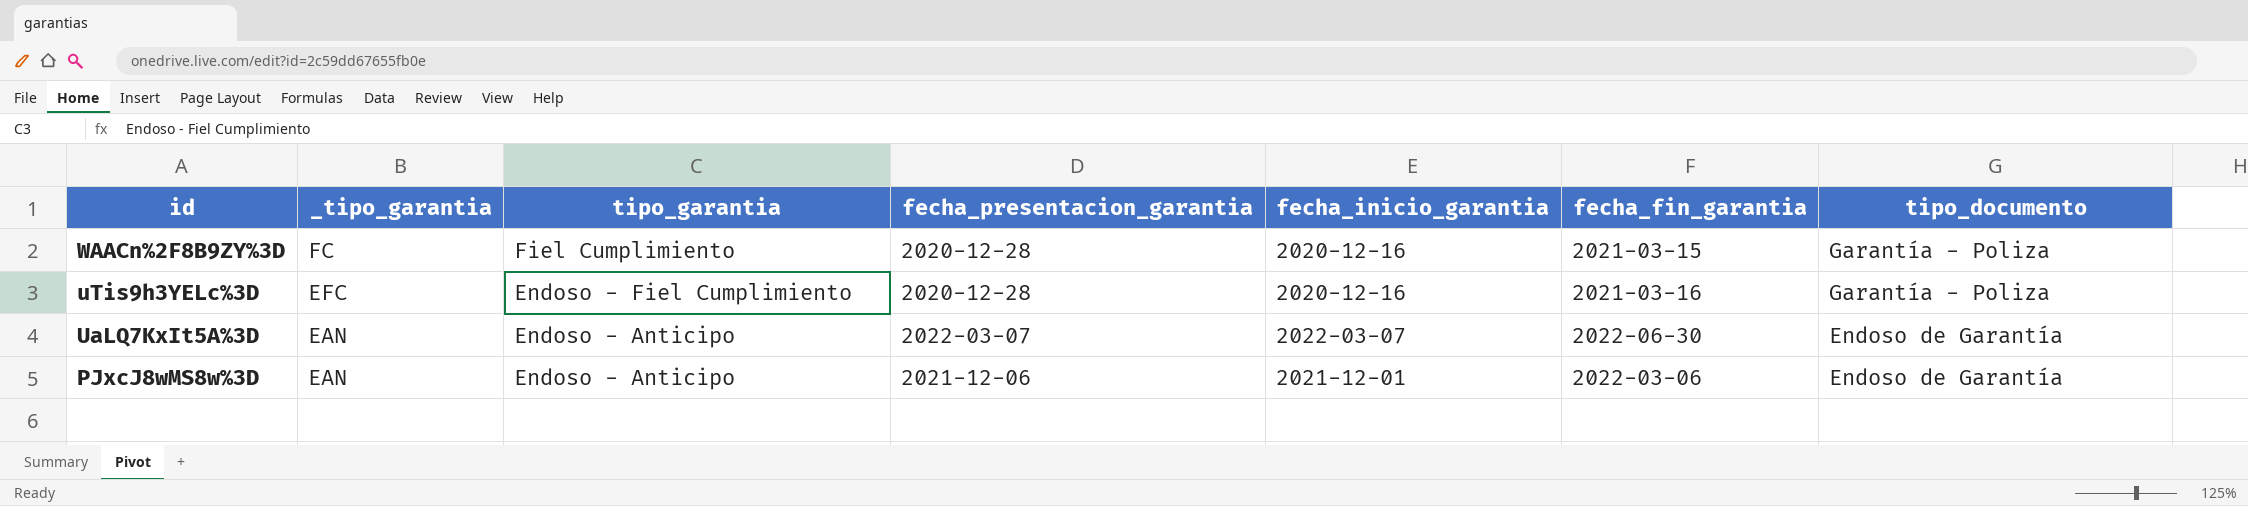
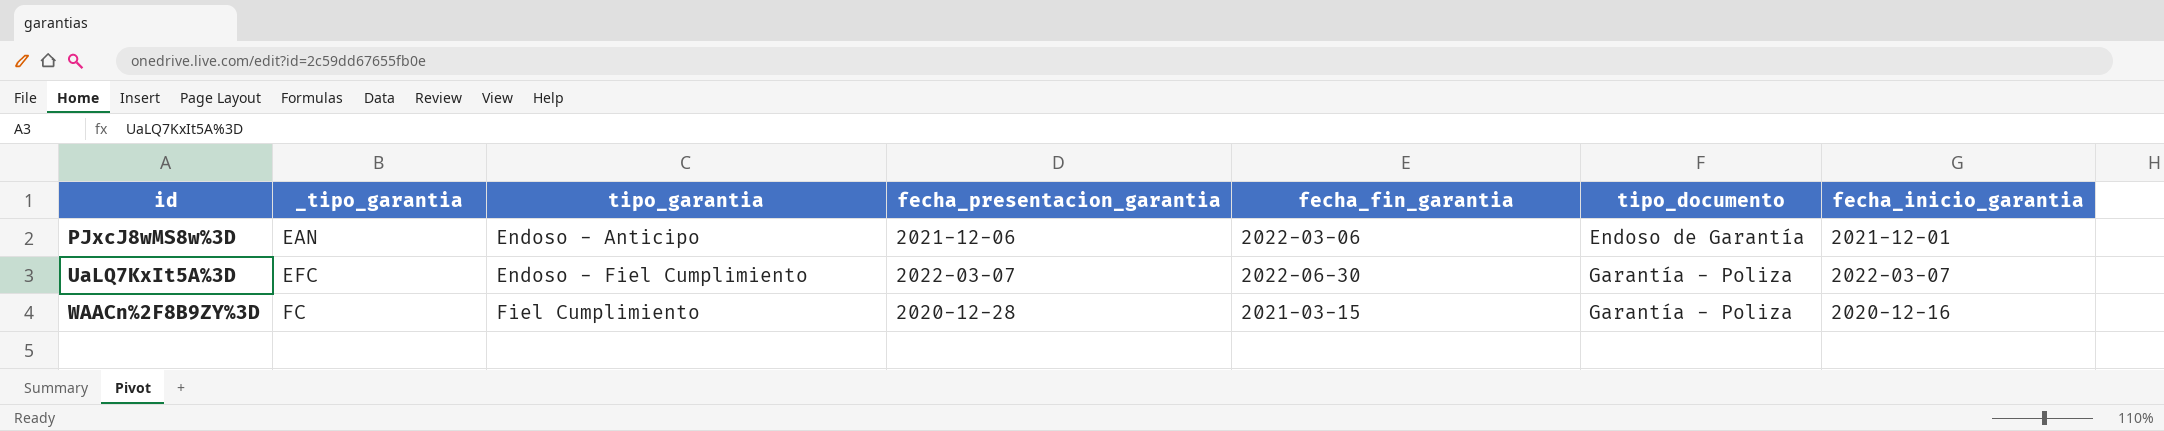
row order: id descending -> id ascending
column fecha_inicio_garantia | position: 5 -> 7
row uTis9h3YELc%3D: EFC | Endoso - Fiel Cumplimiento | 2020-12-28 | 2020-12-16 | 2021-03-16 | Garantía - Poliza -> none
UaLQ7KxIt5A%3D | _tipo_garantia: EAN -> EFC
UaLQ7KxIt5A%3D | tipo_garantia: Endoso - Anticipo -> Endoso - Fiel Cumplimiento
UaLQ7KxIt5A%3D | tipo_documento: Endoso de Garantía -> Garantía - Poliza

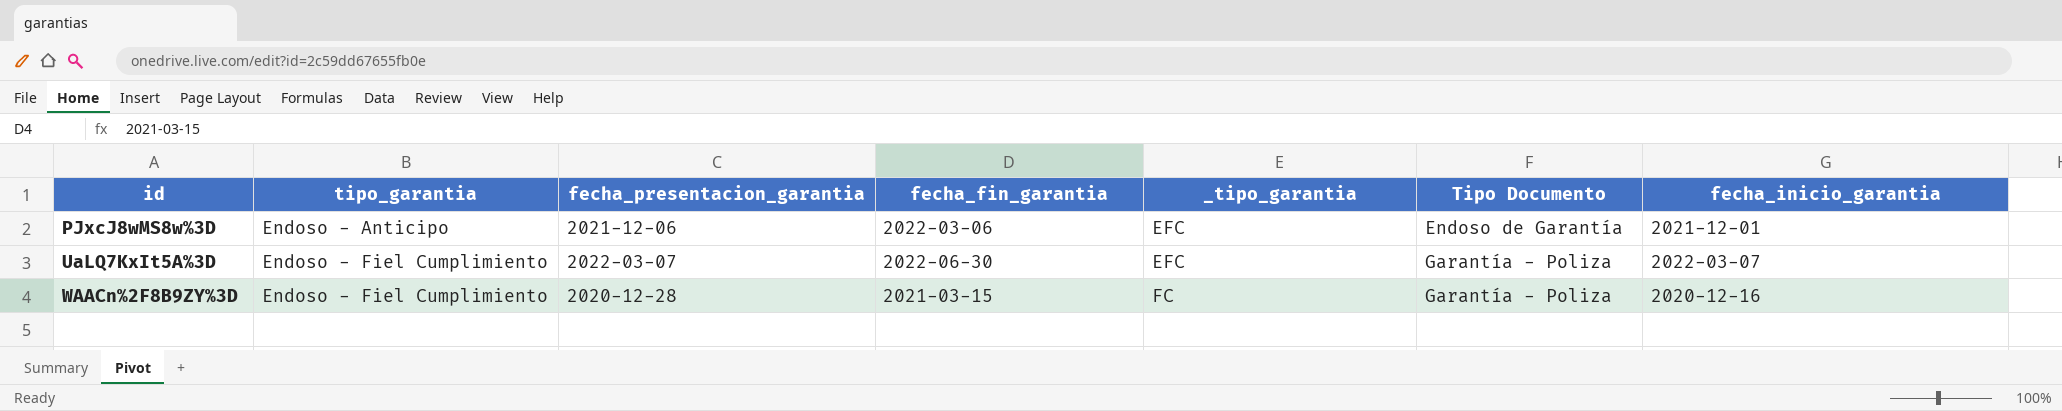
column _tipo_garantia | position: 2 -> 5
column name: tipo_documento -> Tipo Documento
PJxcJ8wMS8w%3D | _tipo_garantia: EAN -> EFC
WAACn%2F8B9ZY%3D | tipo_garantia: Fiel Cumplimiento -> Endoso - Fiel Cumplimiento

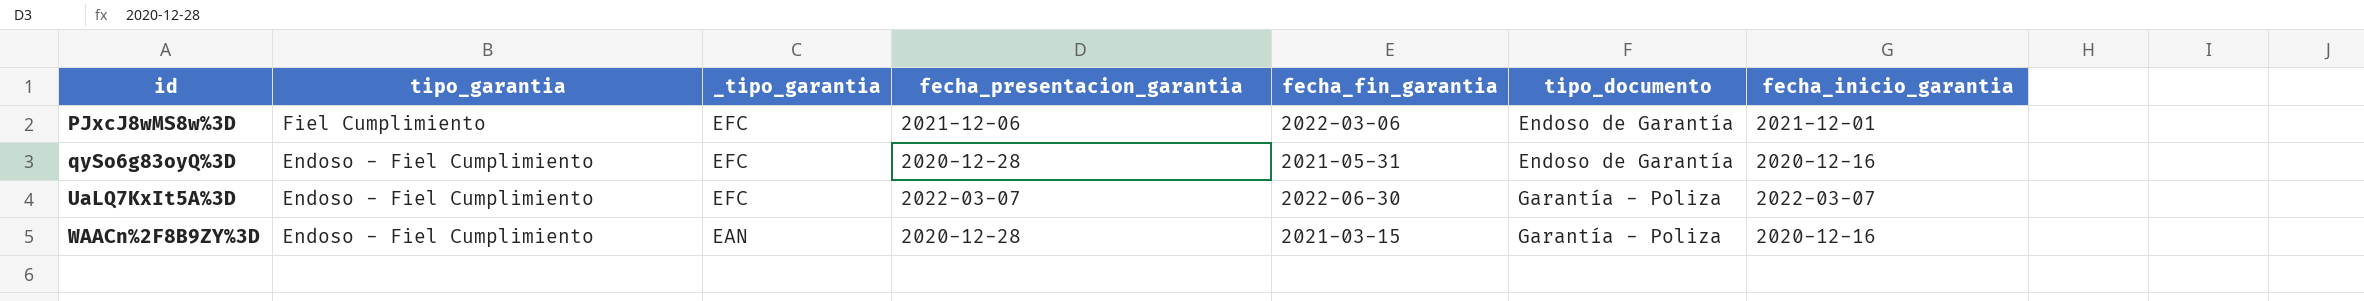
column _tipo_garantia | position: 5 -> 3
column name: Tipo Documento -> tipo_documento
PJxcJ8wMS8w%3D | tipo_garantia: Endoso - Anticipo -> Fiel Cumplimiento
row qySo6g83oyQ%3D: none -> Endoso - Fiel Cumplimiento | EFC | 2020-12-28 | 2021-05-31 | Endoso de Garantía | 2020-12-16
WAACn%2F8B9ZY%3D | _tipo_garantia: FC -> EAN

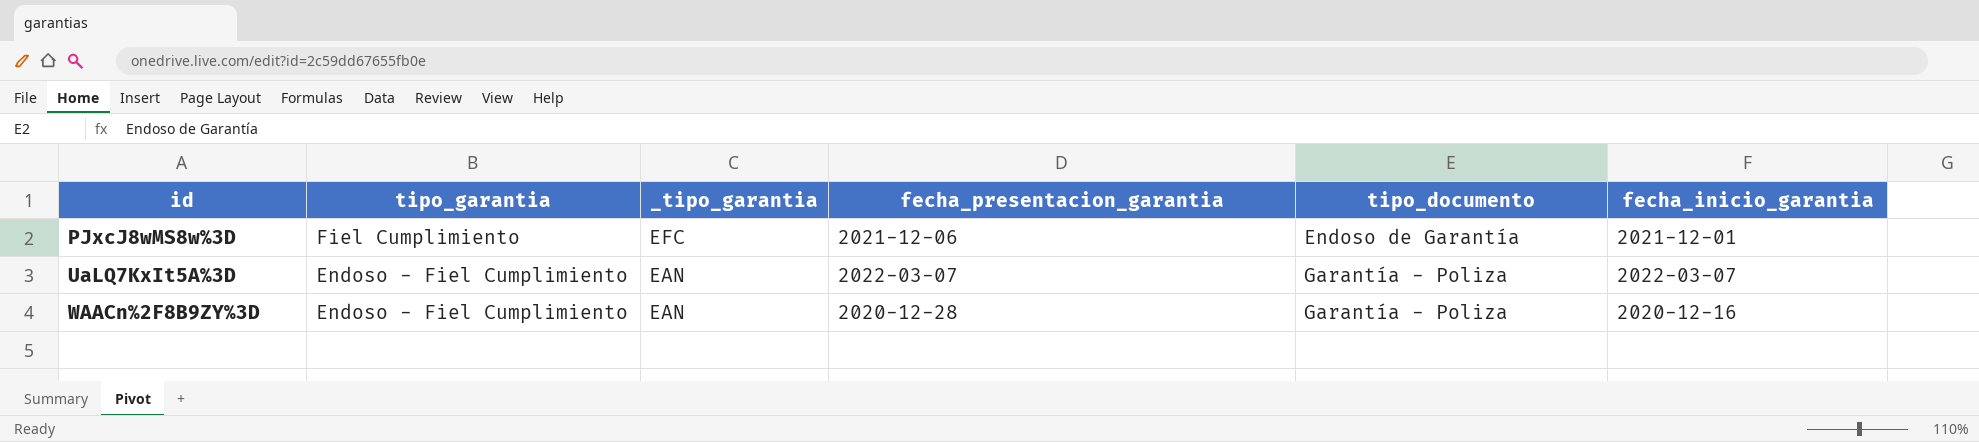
column fecha_fin_garantia | position: 5 -> none
row qySo6g83oyQ%3D: Endoso - Fiel Cumplimiento | EFC | 2020-12-28 | 2021-05-31 | Endoso de Garantía | 2020-12-16 -> none
UaLQ7KxIt5A%3D | _tipo_garantia: EFC -> EAN

